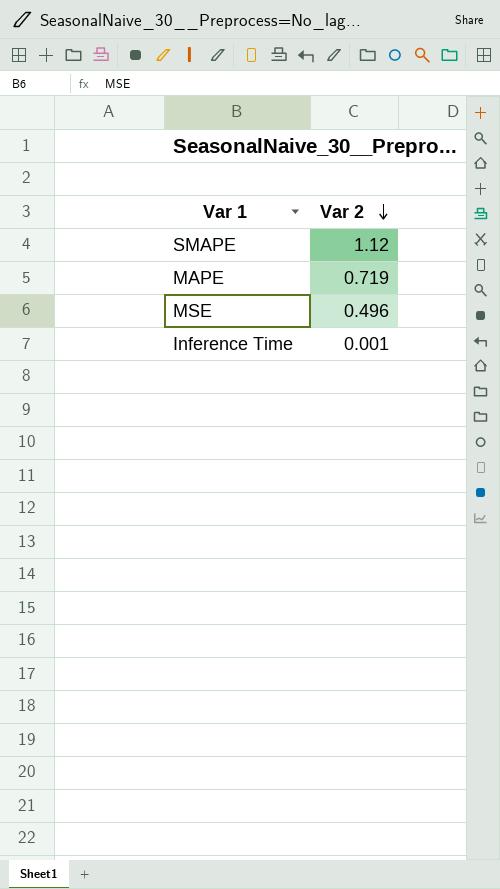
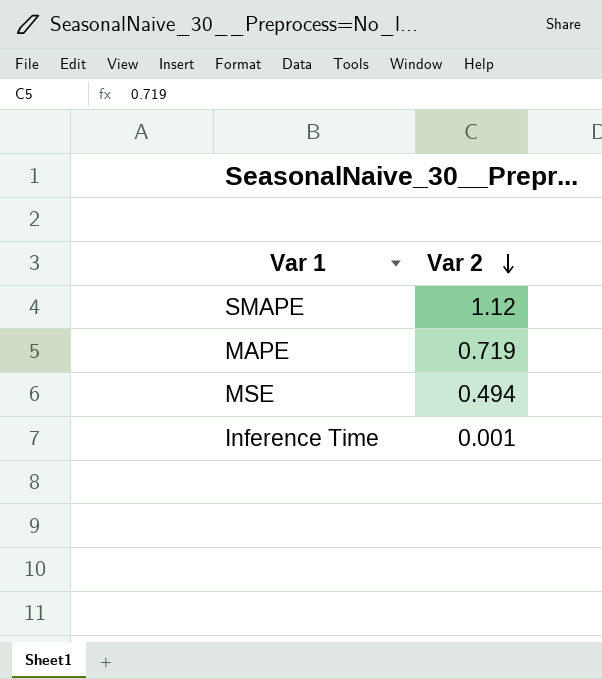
MSE | Var 2: 0.496 -> 0.494

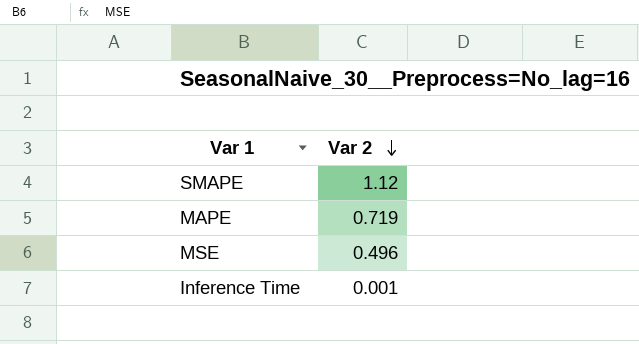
MSE | Var 2: 0.494 -> 0.496

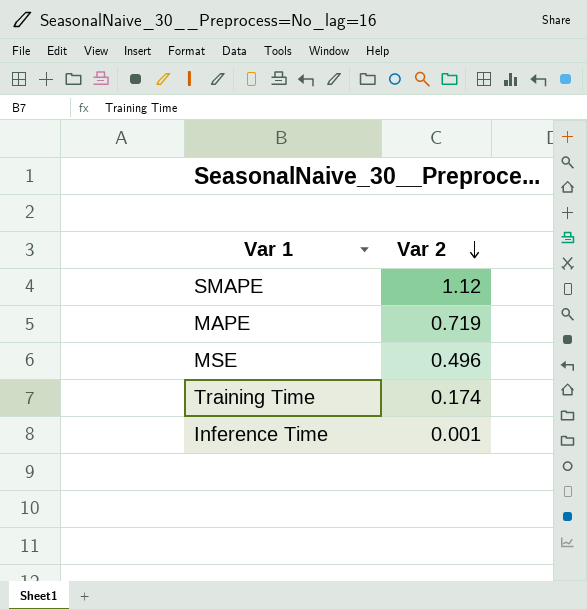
row Training Time: none -> 0.174

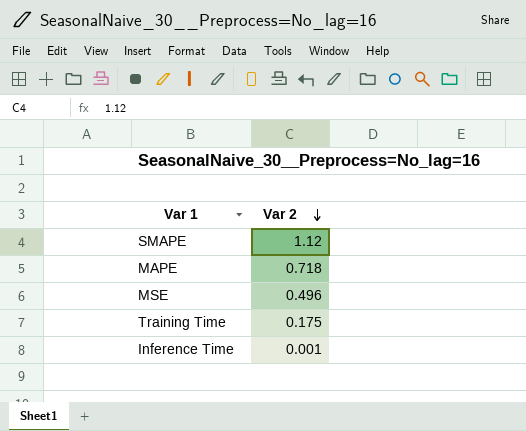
MAPE | Var 2: 0.719 -> 0.718
Training Time | Var 2: 0.174 -> 0.175

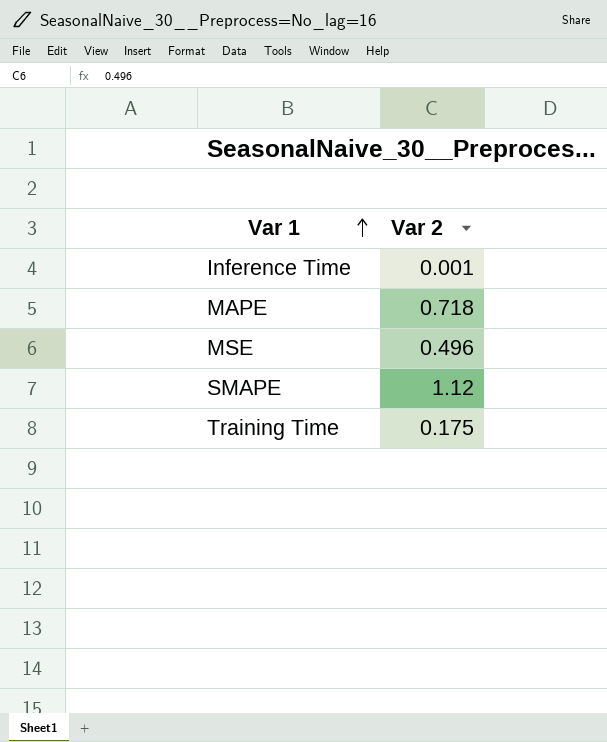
row order: Var 2 descending -> Var 1 ascending

